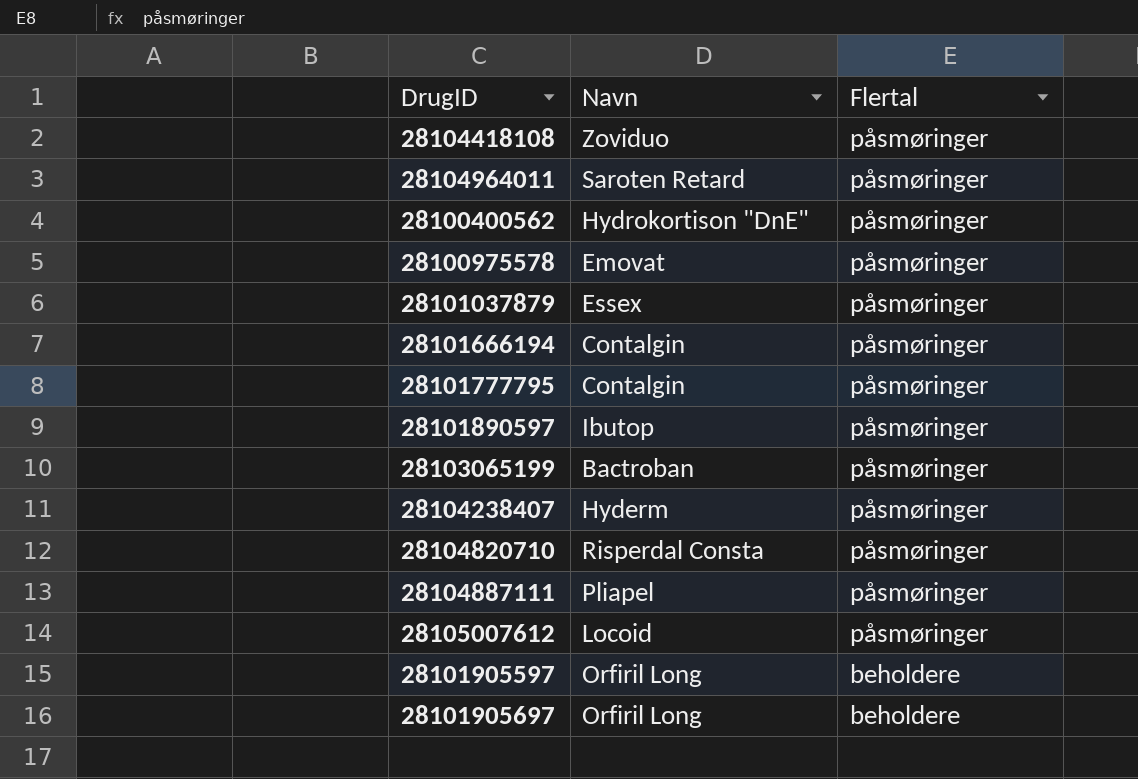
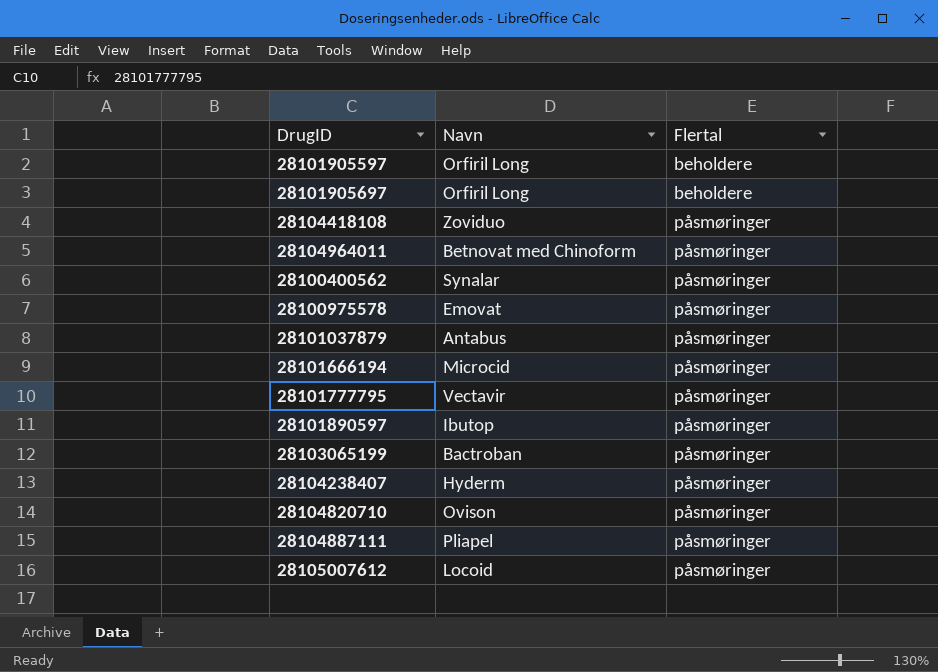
row order: Flertal descending -> Flertal ascending
28104964011 | Navn: Saroten Retard -> Betnovat med Chinoform
28100400562 | Navn: Hydrokortison "DnE" -> Synalar
28101037879 | Navn: Essex -> Antabus
28101666194 | Navn: Contalgin -> Microcid
28101777795 | Navn: Contalgin -> Vectavir
28104820710 | Navn: Risperdal Consta -> Ovison

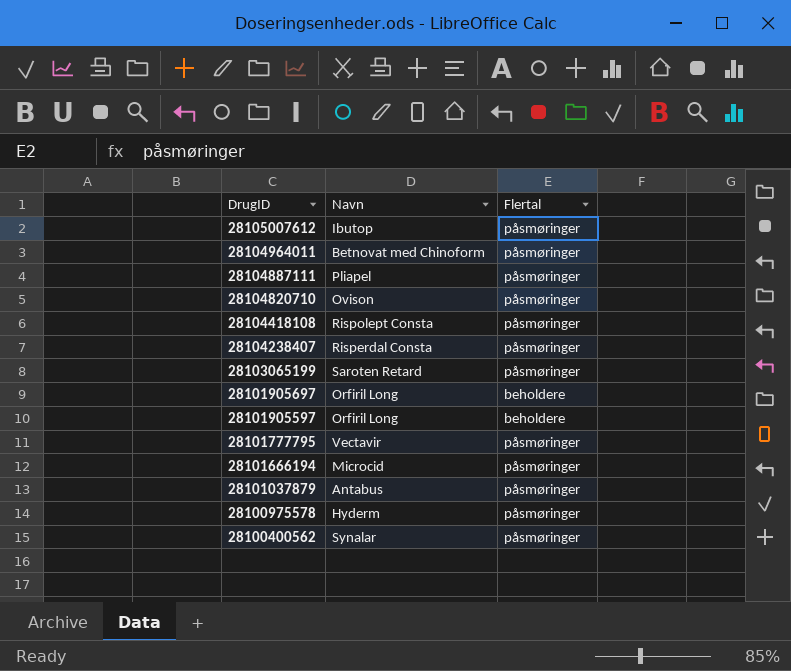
row order: Flertal ascending -> DrugID descending
row 28101890597: Ibutop | påsmøringer -> none
28105007612 | Navn: Locoid -> Ibutop
28104418108 | Navn: Zoviduo -> Rispolept Consta
28104238407 | Navn: Hyderm -> Risperdal Consta
28103065199 | Navn: Bactroban -> Saroten Retard
28100975578 | Navn: Emovat -> Hyderm

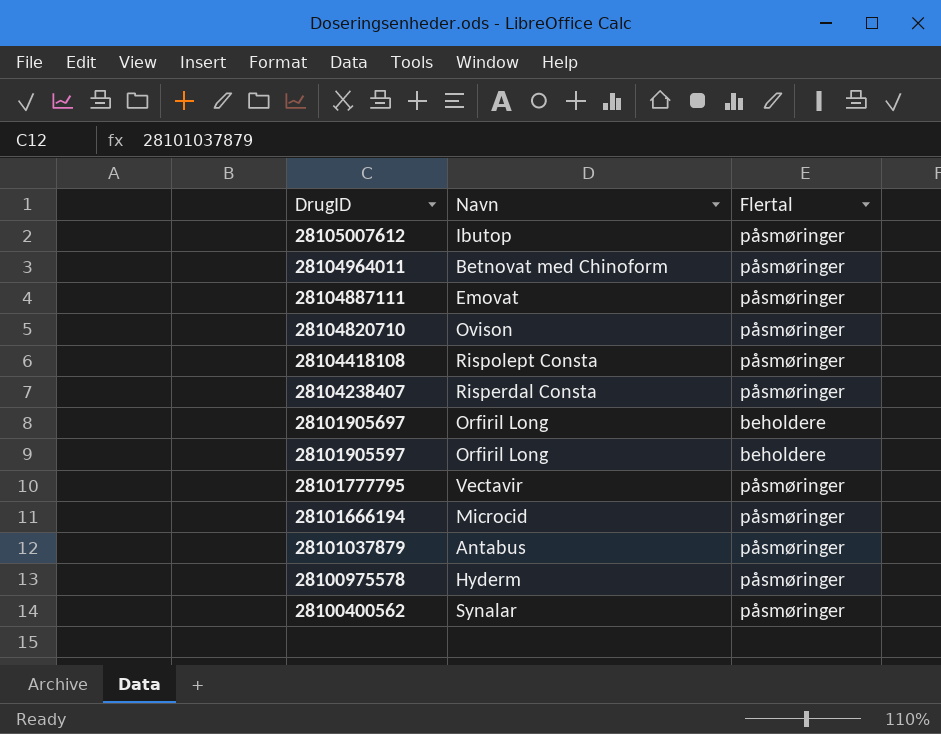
row 28103065199: Saroten Retard | påsmøringer -> none
28104887111 | Navn: Pliapel -> Emovat

